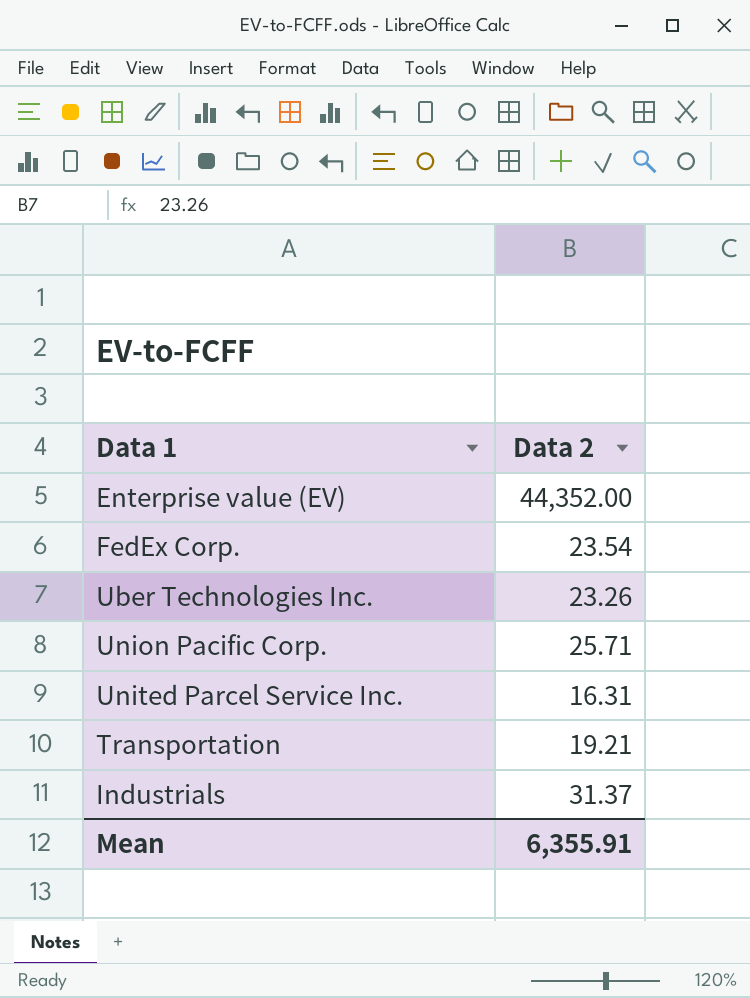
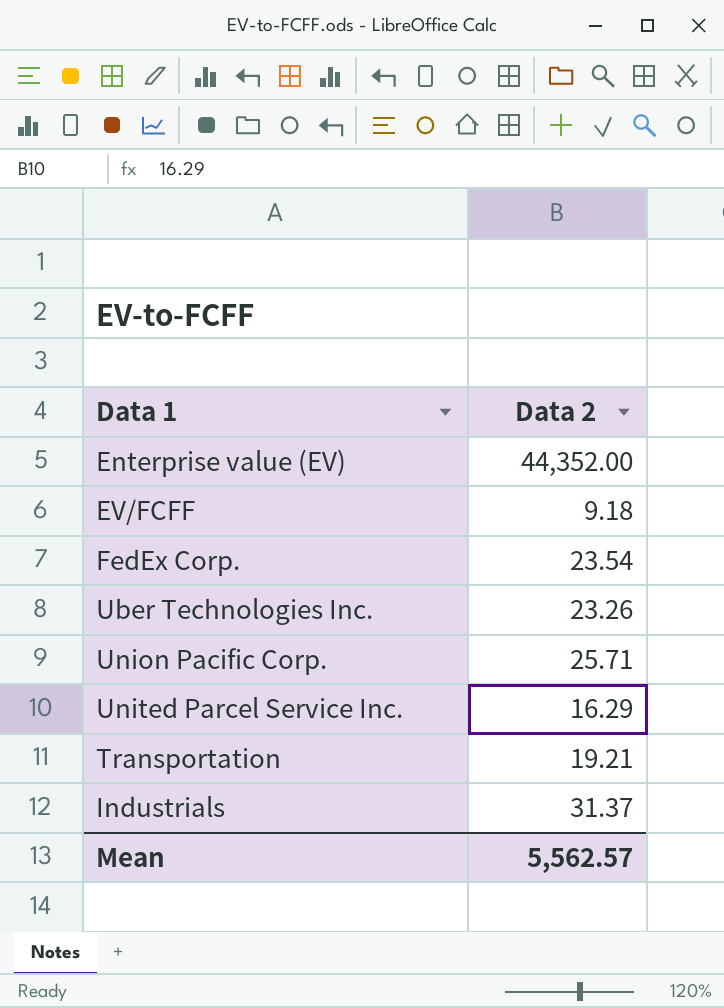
row EV/FCFF: none -> 9.18
United Parcel Service Inc. | Data 2: 16.31 -> 16.29
Mean | Data 2: 6,355.91 -> 5,562.57

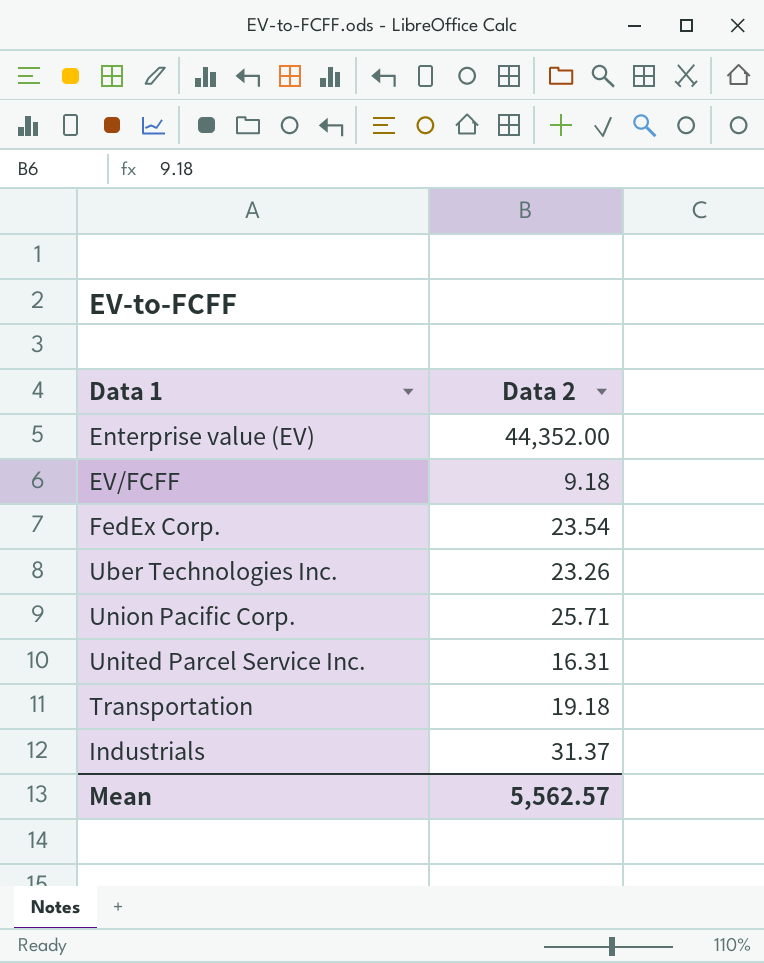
United Parcel Service Inc. | Data 2: 16.29 -> 16.31
Transportation | Data 2: 19.21 -> 19.18

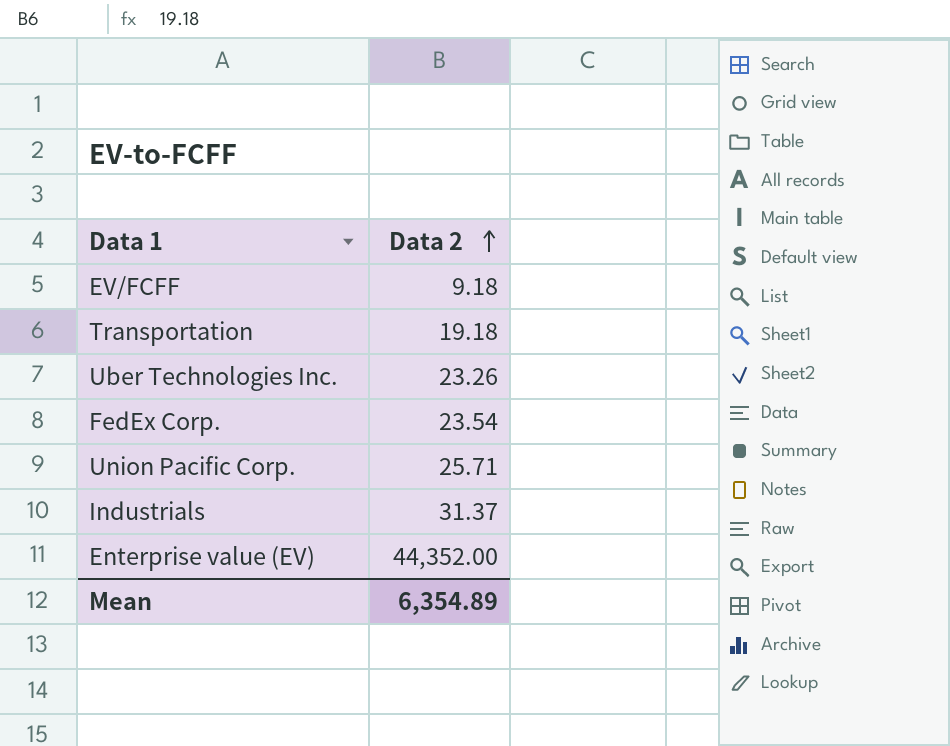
row order: none -> Data 2 ascending
row United Parcel Service Inc.: 16.31 -> none
Mean | Data 2: 5,562.57 -> 6,354.89

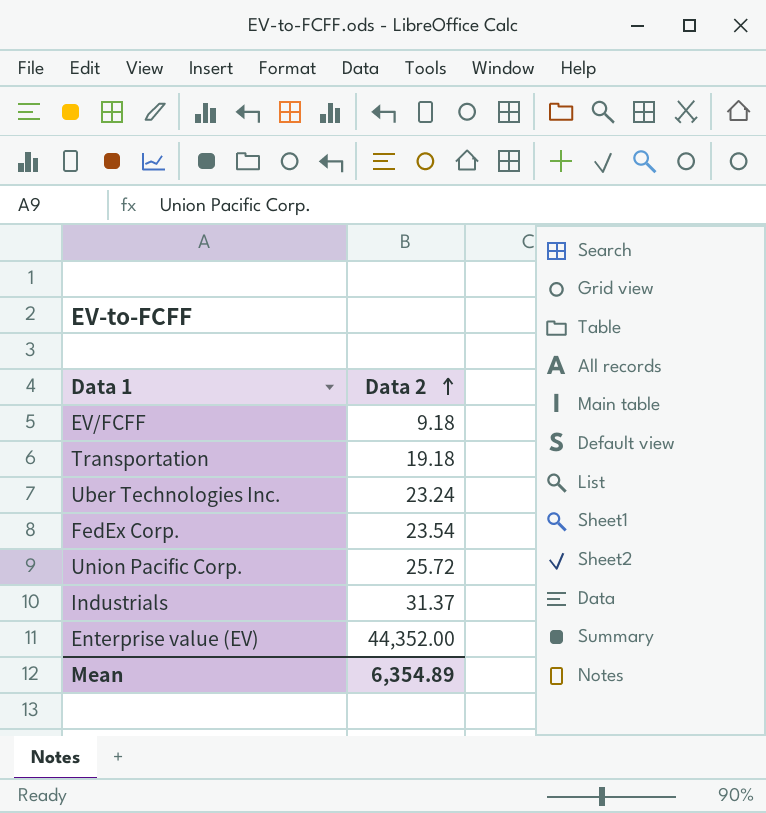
Uber Technologies Inc. | Data 2: 23.26 -> 23.24
Union Pacific Corp. | Data 2: 25.71 -> 25.72

